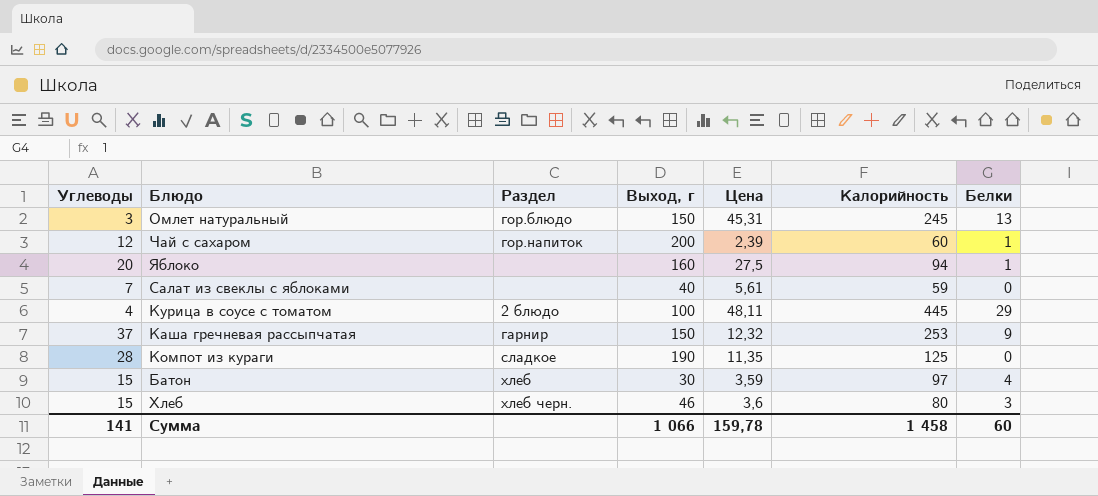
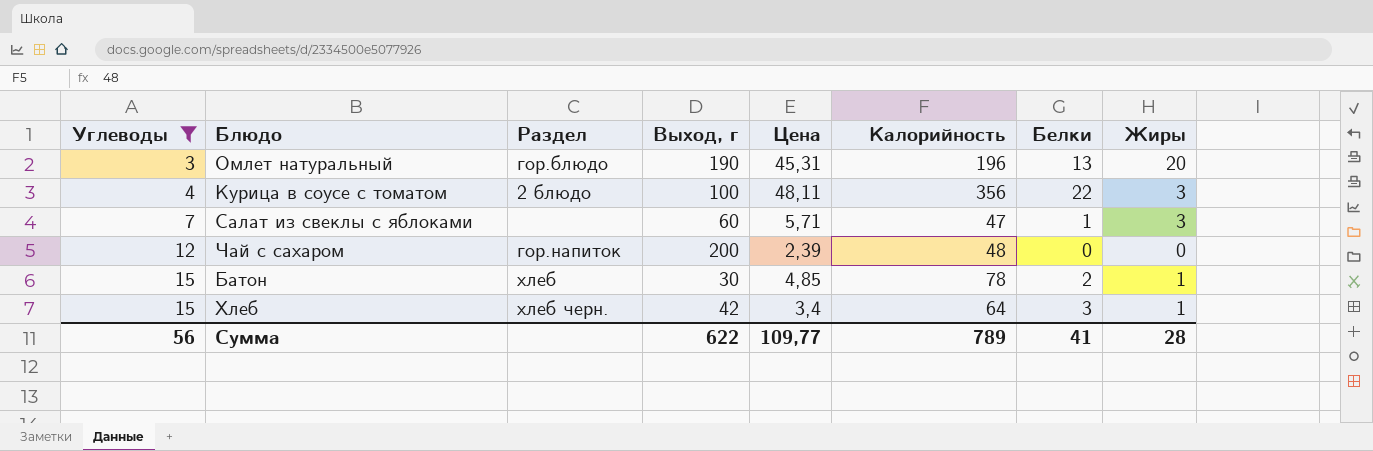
filter: none -> Углеводы <= 15
row order: none -> Углеводы ascending
column Жиры | position: none -> 8
Омлет натуральный | Выход, г: 150 -> 190
Омлет натуральный | Калорийность: 245 -> 196
Курица в соусе с томатом | Калорийность: 445 -> 356
Курица в соусе с томатом | Белки: 29 -> 22
Салат из свеклы с яблоками | Выход, г: 40 -> 60
Салат из свеклы с яблоками | Цена: 5,61 -> 5,71
Салат из свеклы с яблоками | Калорийность: 59 -> 47
Салат из свеклы с яблоками | Белки: 0 -> 1
Чай с сахаром | Калорийность: 60 -> 48
Чай с сахаром | Белки: 1 -> 0
Батон | Цена: 3,59 -> 4,85
Батон | Калорийность: 97 -> 78
Батон | Белки: 4 -> 2
Хлеб | Выход, г: 46 -> 42
Хлеб | Цена: 3,6 -> 3,4
Хлеб | Калорийность: 80 -> 64
Сумма | Углеводы: 141 -> 56
Сумма | Выход, г: 1 066 -> 622
Сумма | Цена: 159,78 -> 109,77
Сумма | Калорийность: 1 458 -> 789
Сумма | Белки: 60 -> 41

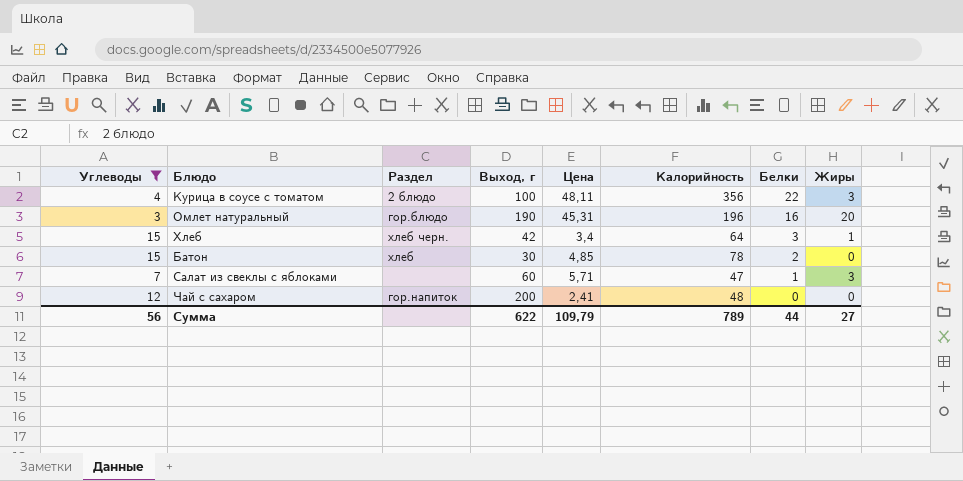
row order: Углеводы ascending -> Белки descending
Омлет натуральный | Белки: 13 -> 16
Батон | Жиры: 1 -> 0
Чай с сахаром | Цена: 2,39 -> 2,41
Сумма | Цена: 109,77 -> 109,79
Сумма | Белки: 41 -> 44
Сумма | Жиры: 28 -> 27

